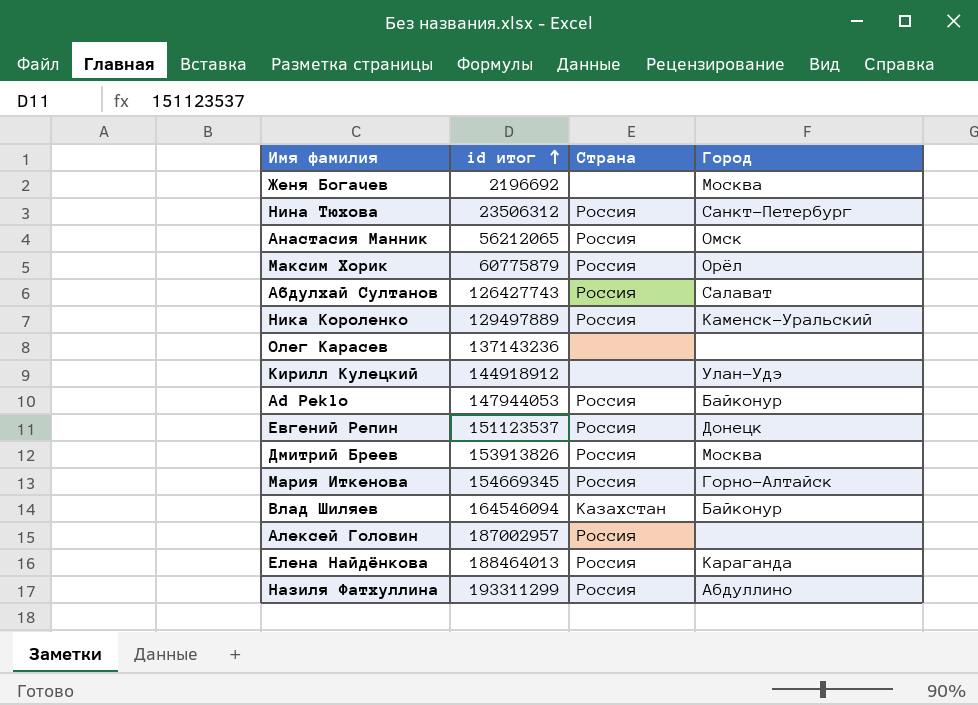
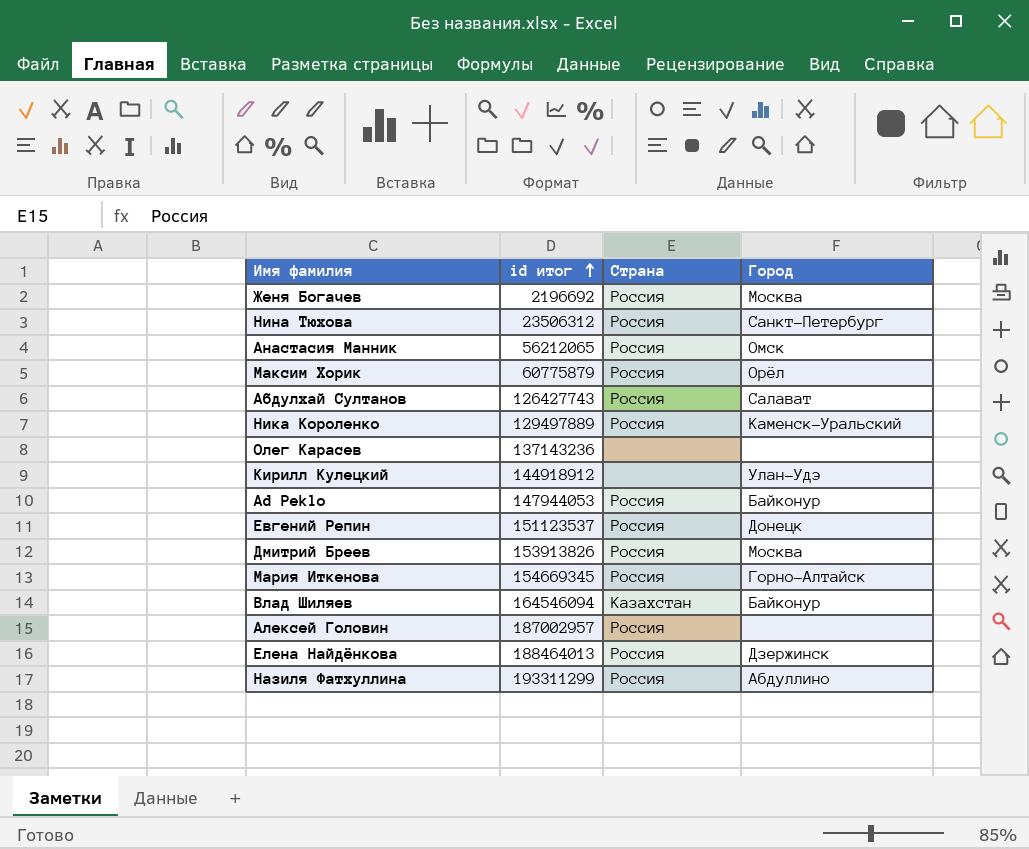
Женя Богачев | Страна: none -> Россия
Елена Найдёнкова | Город: Караганда -> Дзержинск

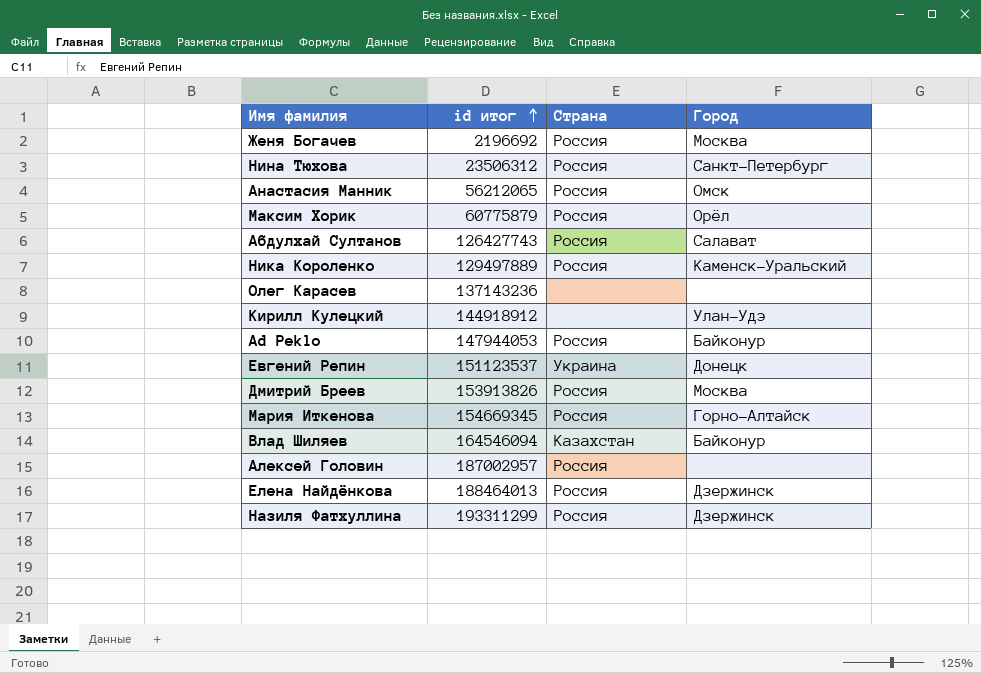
Евгений Репин | Страна: Россия -> Украина
Назиля Фатхуллина | Город: Абдуллино -> Дзержинск

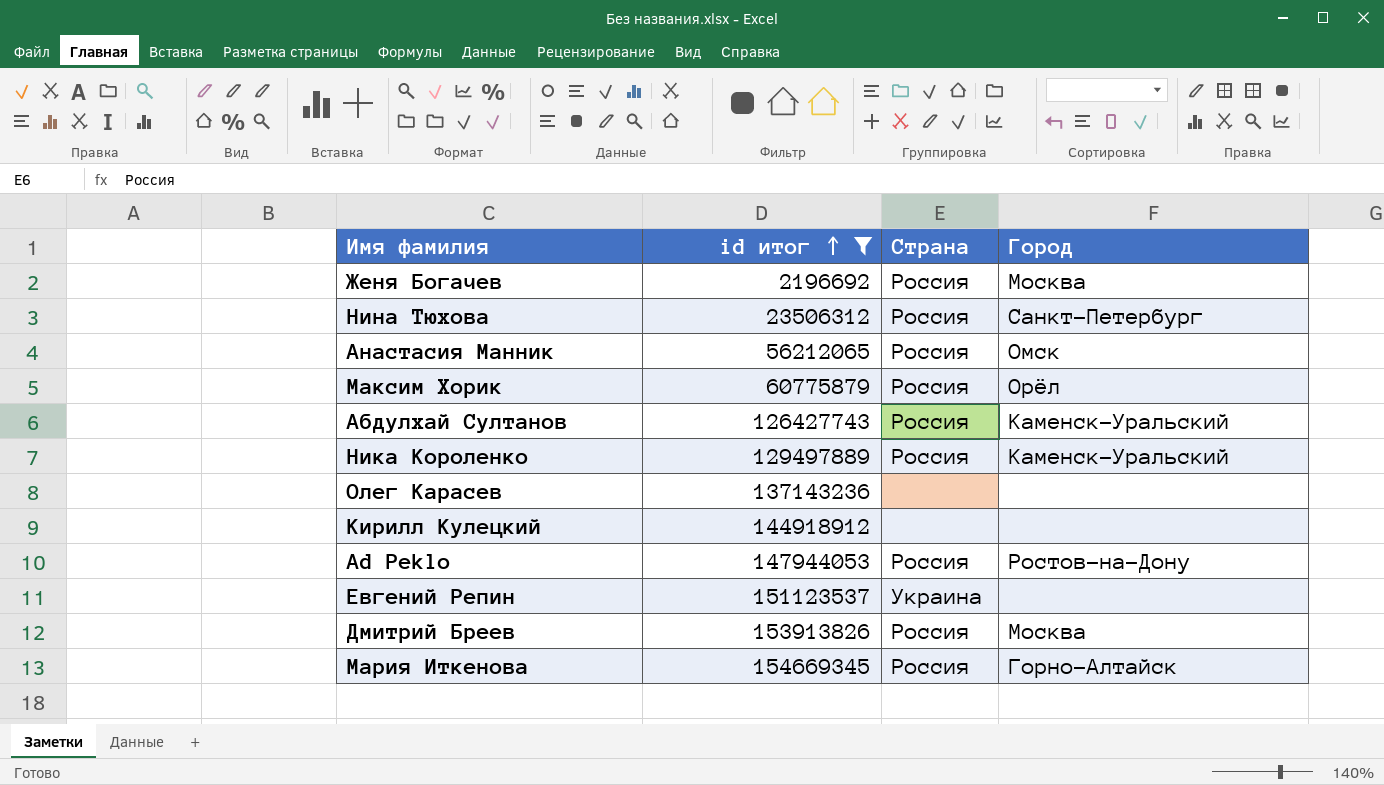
filter: none -> id итог <= 154669345
Абдулхай Султанов | Город: Салават -> Каменск-Уральский
Кирилл Кулецкий | Город: Улан-Удэ -> none
Ad Peklo | Город: Байконур -> Ростов-на-Дону
Евгений Репин | Город: Донецк -> none

